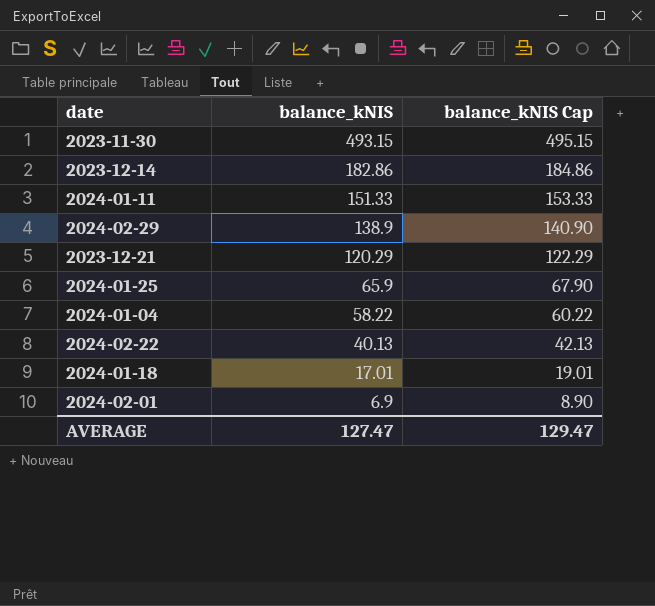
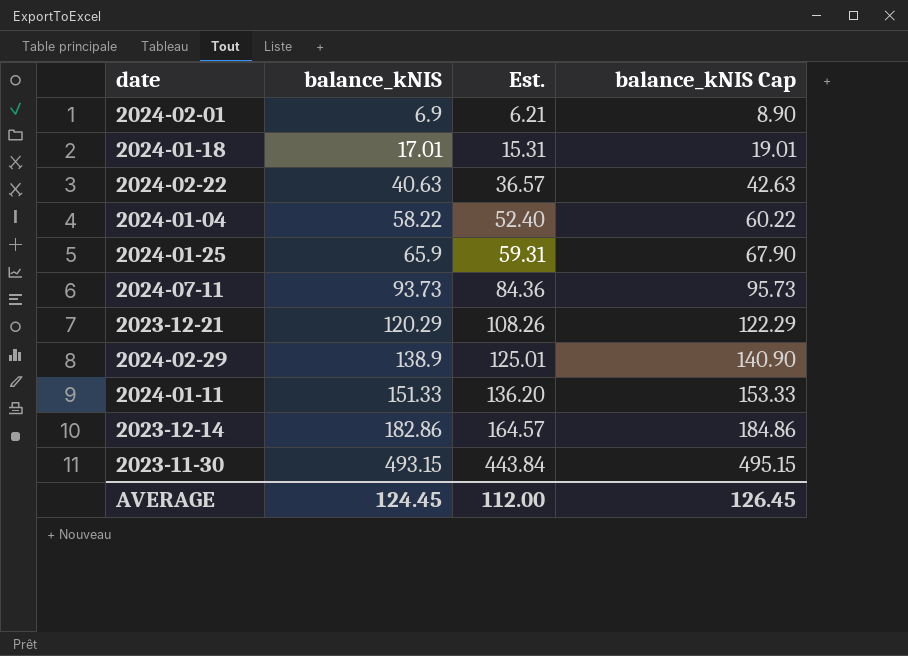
row order: balance_kNIS descending -> balance_kNIS ascending
column Est. | formula: none -> [balance_kNIS] * 0.9
2024-02-22 | balance_kNIS: 40.13 -> 40.63
2024-02-22 | balance_kNIS Cap: 42.13 -> 42.63
row 2024-07-11: none -> 93.73 | 84.36 | 95.73
AVERAGE | balance_kNIS: 127.47 -> 124.45
AVERAGE | balance_kNIS Cap: 129.47 -> 126.45

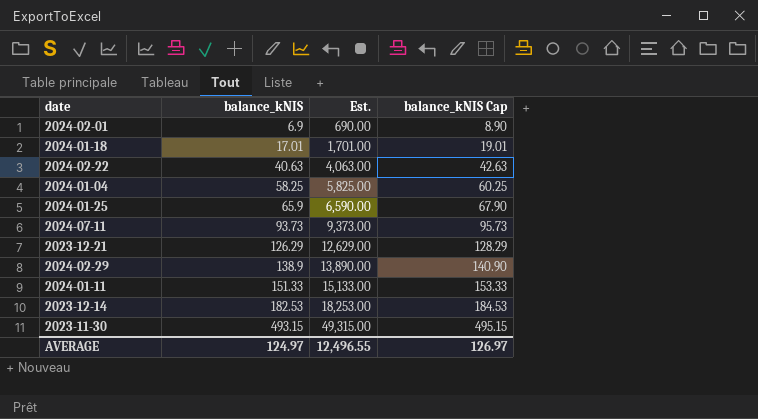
column Est. | formula: [balance_kNIS] * 0.9 -> [balance_kNIS] * 100
2024-01-04 | balance_kNIS: 58.22 -> 58.25
2024-01-04 | balance_kNIS Cap: 60.22 -> 60.25
2023-12-21 | balance_kNIS: 120.29 -> 126.29
2023-12-21 | balance_kNIS Cap: 122.29 -> 128.29
2023-12-14 | balance_kNIS: 182.86 -> 182.53
2023-12-14 | balance_kNIS Cap: 184.86 -> 184.53
AVERAGE | balance_kNIS: 124.45 -> 124.97
AVERAGE | Est.: 112.00 -> 12,496.55
AVERAGE | balance_kNIS Cap: 126.45 -> 126.97

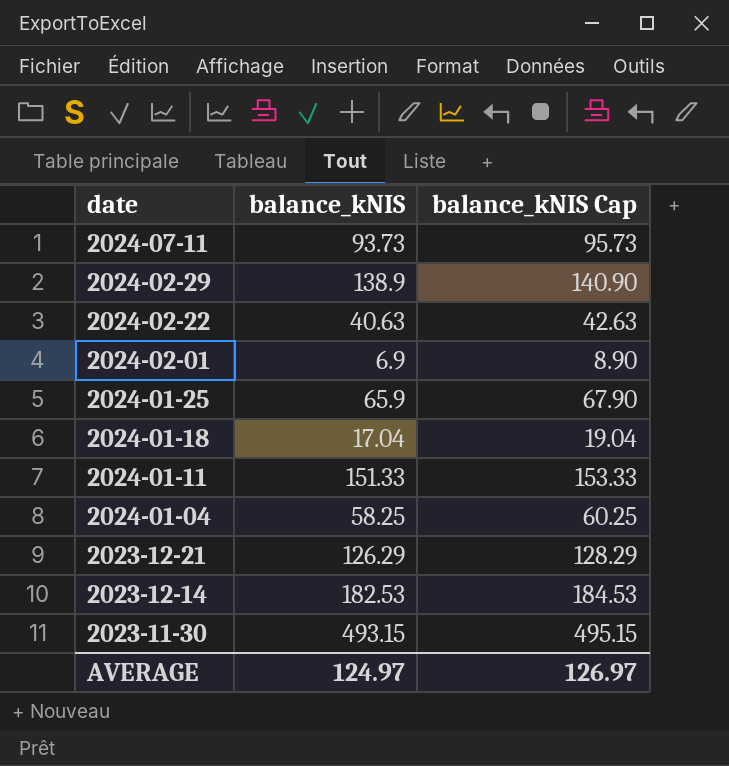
row order: balance_kNIS ascending -> date descending
column Est. | formula: [balance_kNIS] * 100 -> none
2024-01-18 | balance_kNIS: 17.01 -> 17.04
2024-01-18 | balance_kNIS Cap: 19.01 -> 19.04

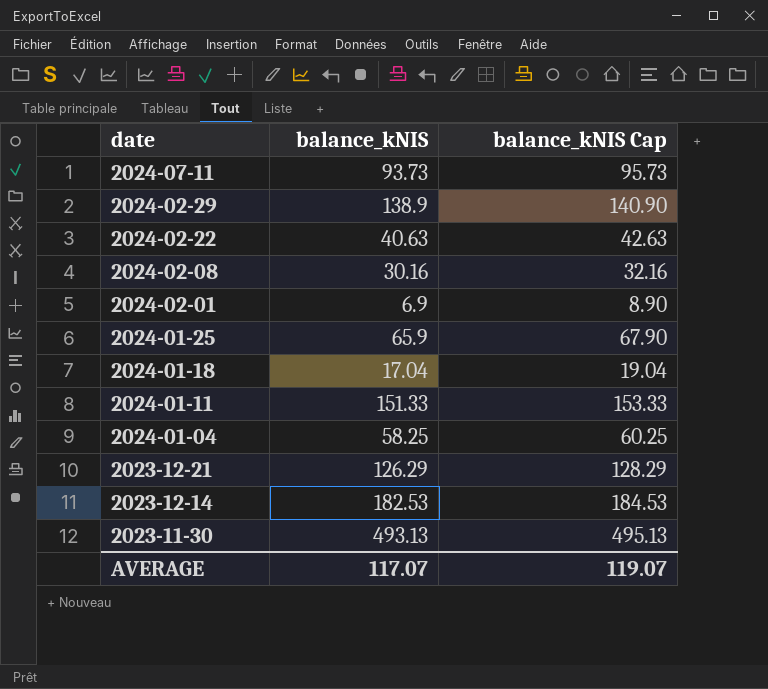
row 2024-02-08: none -> 30.16 | 32.16
2023-11-30 | balance_kNIS: 493.15 -> 493.13
2023-11-30 | balance_kNIS Cap: 495.15 -> 495.13
AVERAGE | balance_kNIS: 124.97 -> 117.07
AVERAGE | balance_kNIS Cap: 126.97 -> 119.07

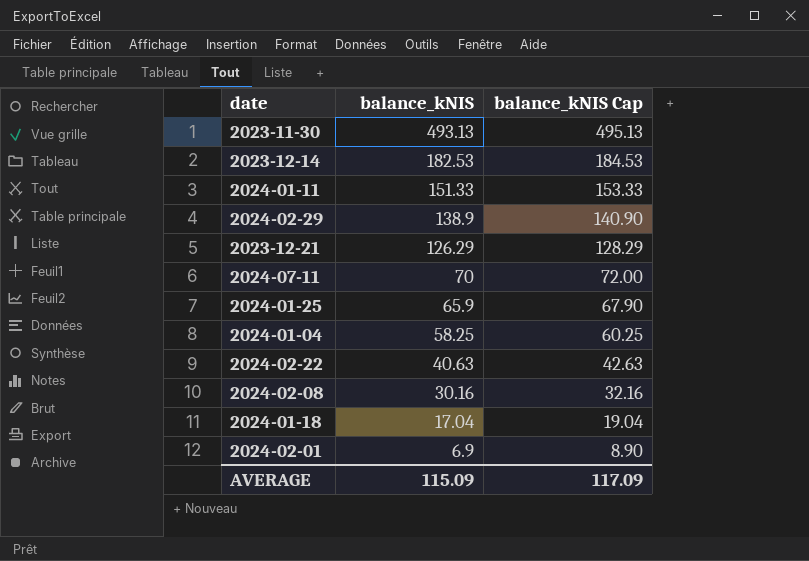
row order: date descending -> balance_kNIS descending
2024-07-11 | balance_kNIS: 93.73 -> 70
2024-07-11 | balance_kNIS Cap: 95.73 -> 72.00
AVERAGE | balance_kNIS: 117.07 -> 115.09
AVERAGE | balance_kNIS Cap: 119.07 -> 117.09

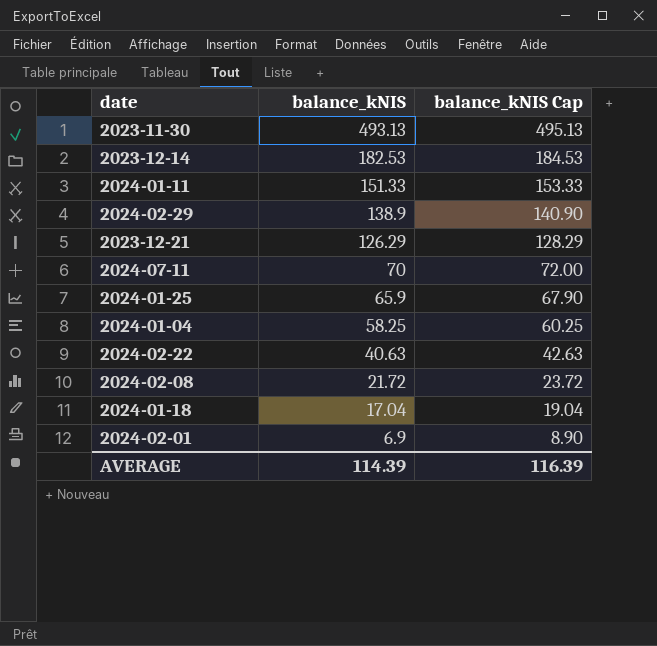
2024-02-08 | balance_kNIS: 30.16 -> 21.72
2024-02-08 | balance_kNIS Cap: 32.16 -> 23.72
AVERAGE | balance_kNIS: 115.09 -> 114.39
AVERAGE | balance_kNIS Cap: 117.09 -> 116.39

